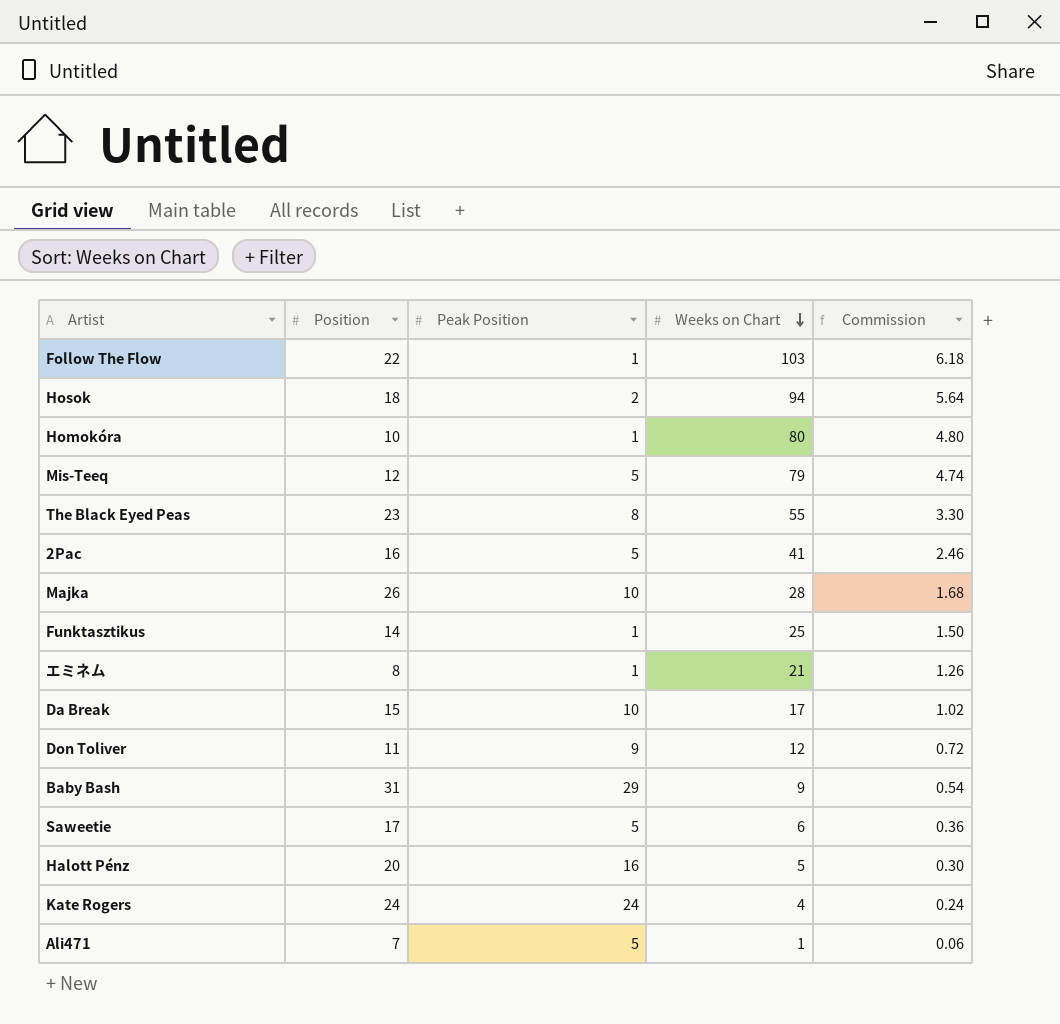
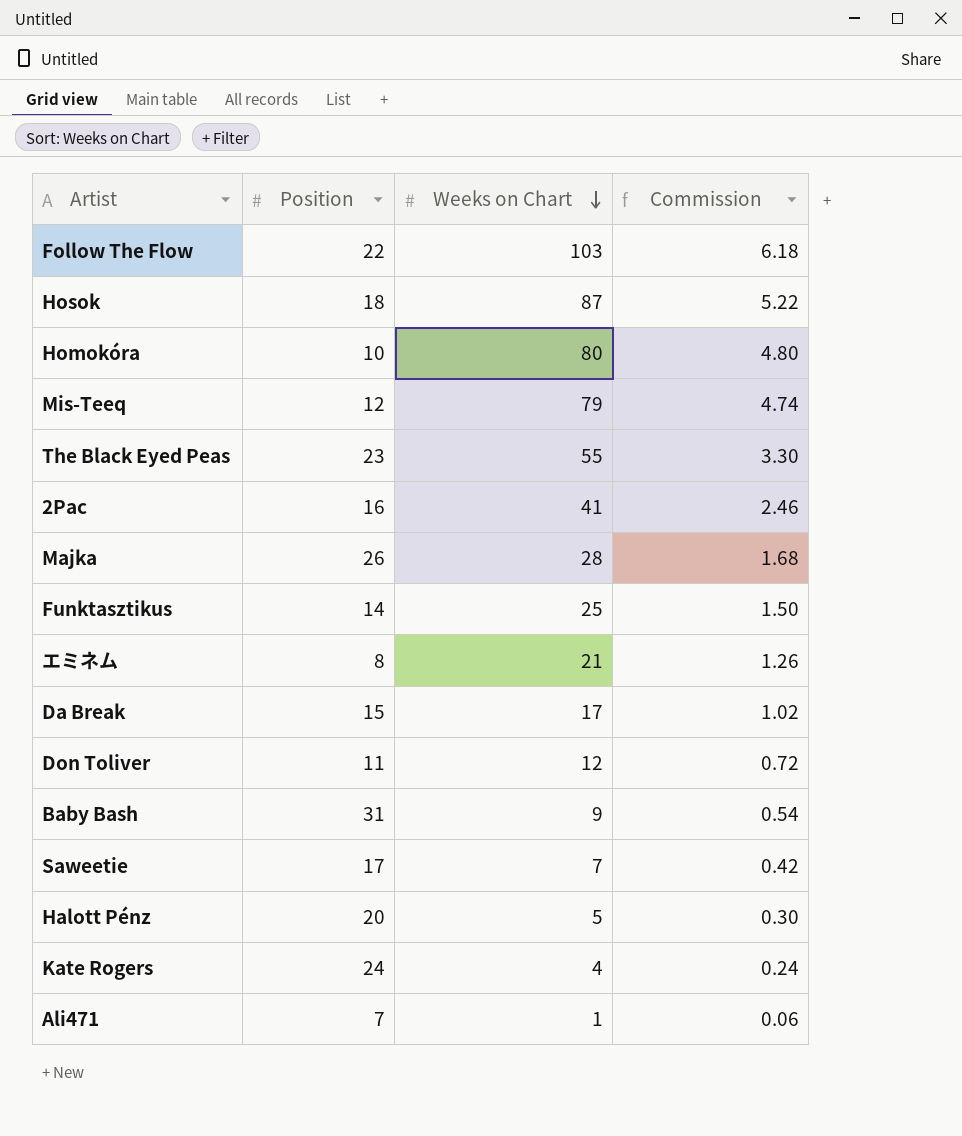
column Peak Position | position: 3 -> none
Hosok | Weeks on Chart: 94 -> 87
Hosok | Commission: 5.64 -> 5.22
Saweetie | Weeks on Chart: 6 -> 7
Saweetie | Commission: 0.36 -> 0.42

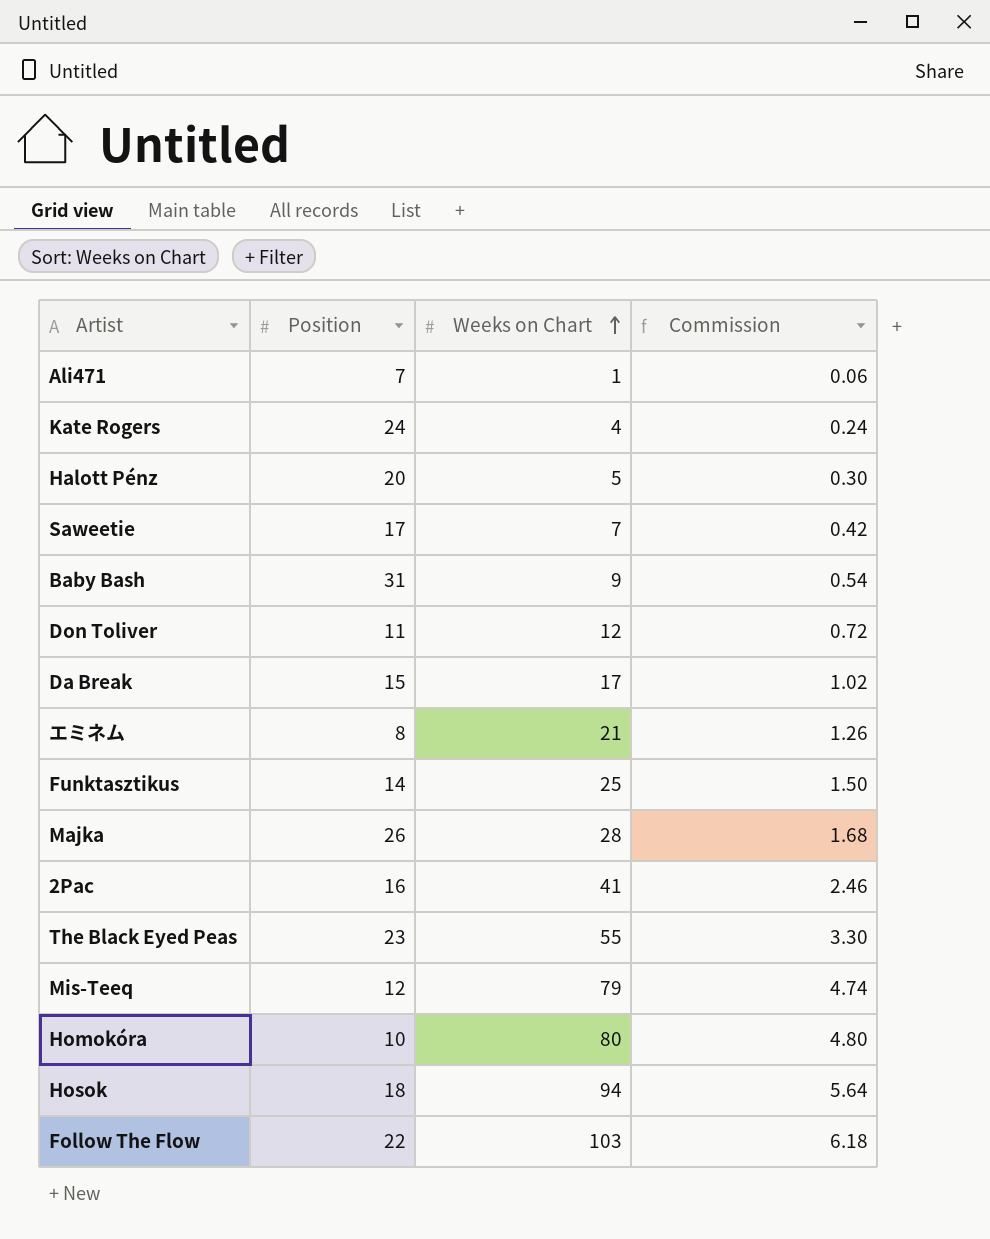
row order: Weeks on Chart descending -> Weeks on Chart ascending
Hosok | Weeks on Chart: 87 -> 94
Hosok | Commission: 5.22 -> 5.64

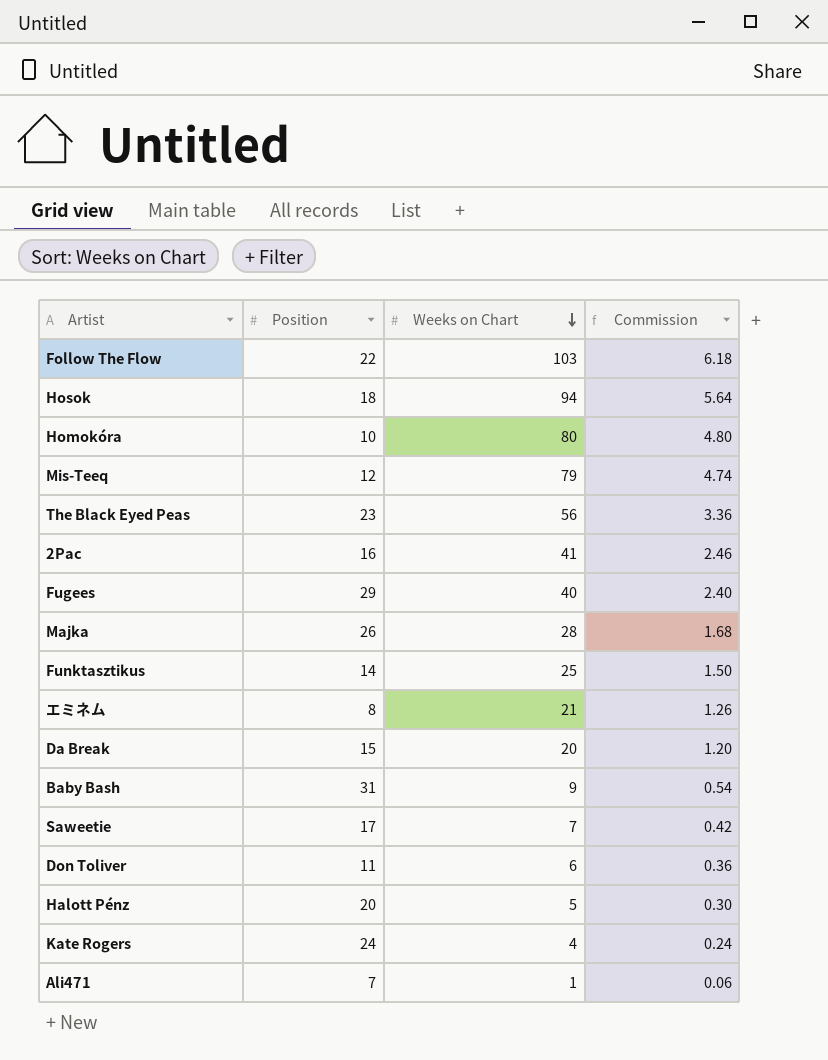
row order: Weeks on Chart ascending -> Weeks on Chart descending
The Black Eyed Peas | Weeks on Chart: 55 -> 56
The Black Eyed Peas | Commission: 3.30 -> 3.36
row Fugees: none -> 29 | 40 | 2.40
Da Break | Weeks on Chart: 17 -> 20
Da Break | Commission: 1.02 -> 1.20
Don Toliver | Weeks on Chart: 12 -> 6
Don Toliver | Commission: 0.72 -> 0.36

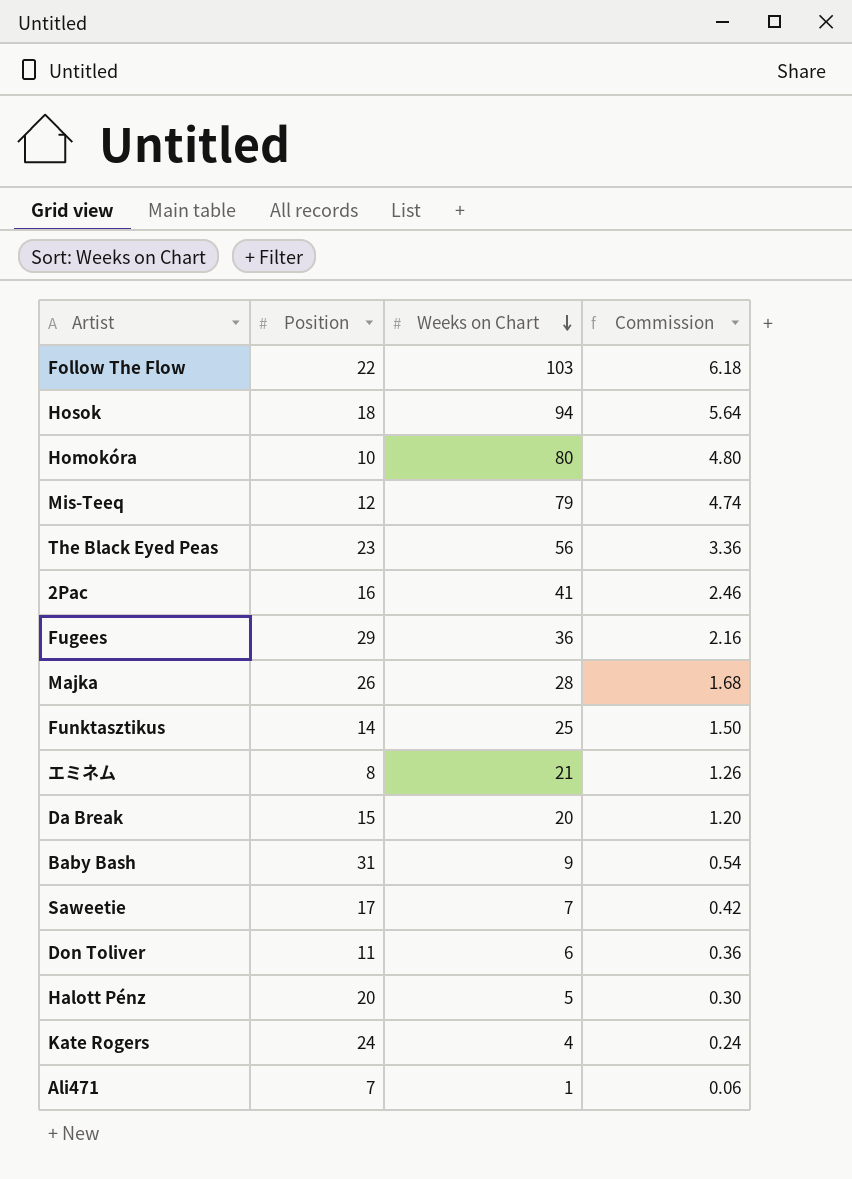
Fugees | Weeks on Chart: 40 -> 36
Fugees | Commission: 2.40 -> 2.16

